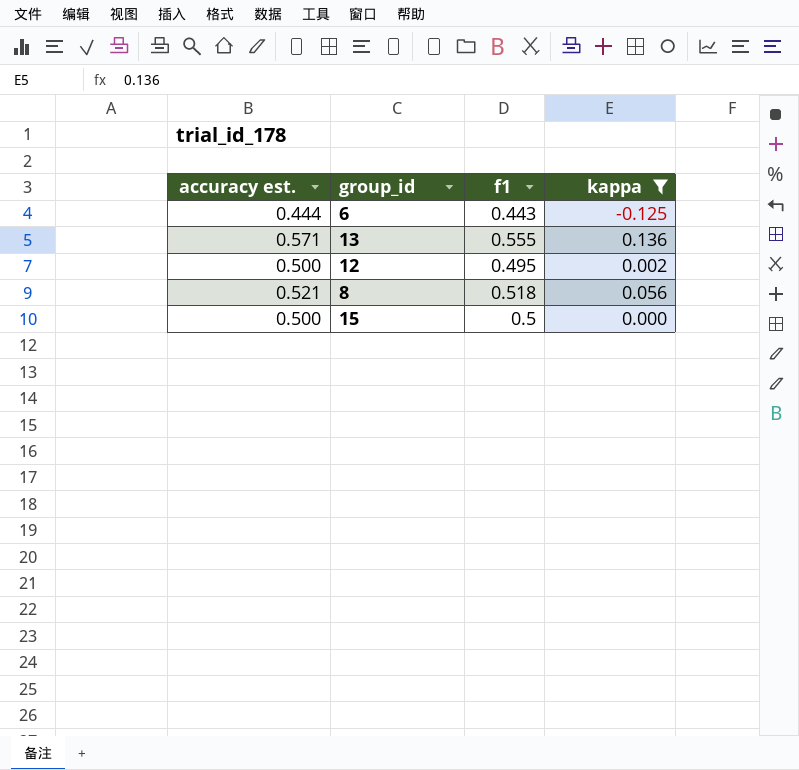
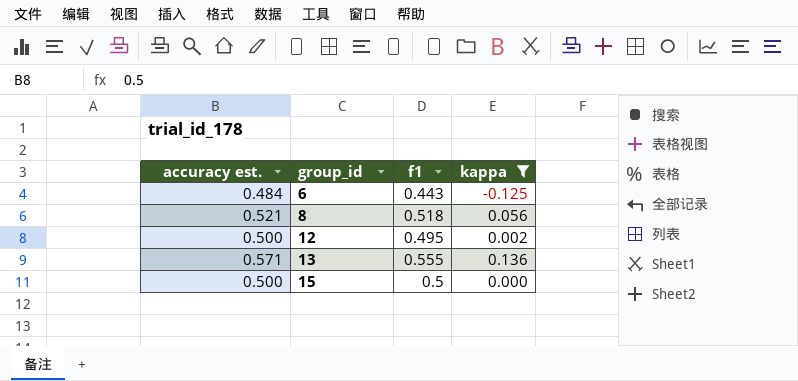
row order: none -> group_id ascending
6 | accuracy est.: 0.444 -> 0.484

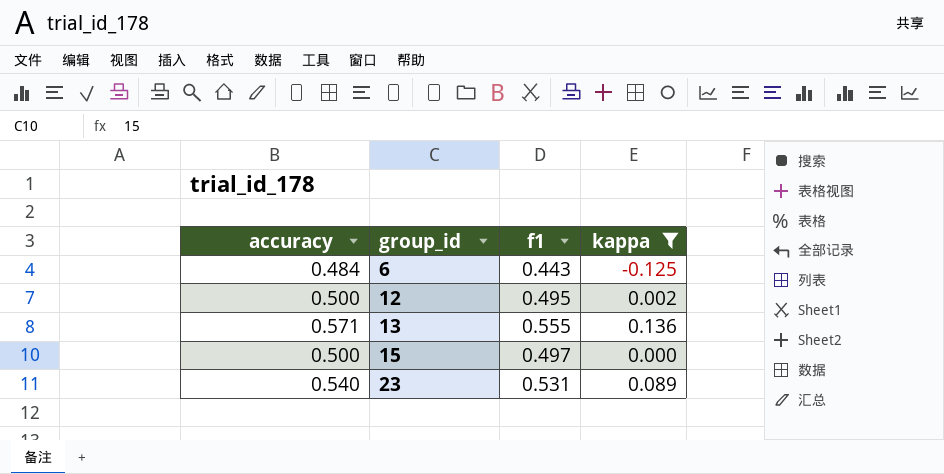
column name: accuracy est. -> accuracy
row 8: 0.521 | 0.518 | 0.056 -> none
15 | f1: 0.5 -> 0.497
row 23: none -> 0.540 | 0.531 | 0.089

